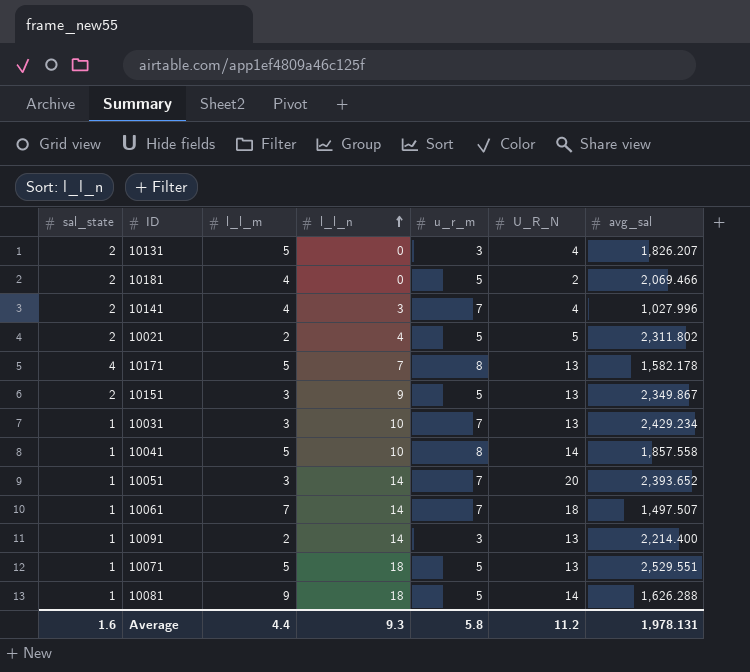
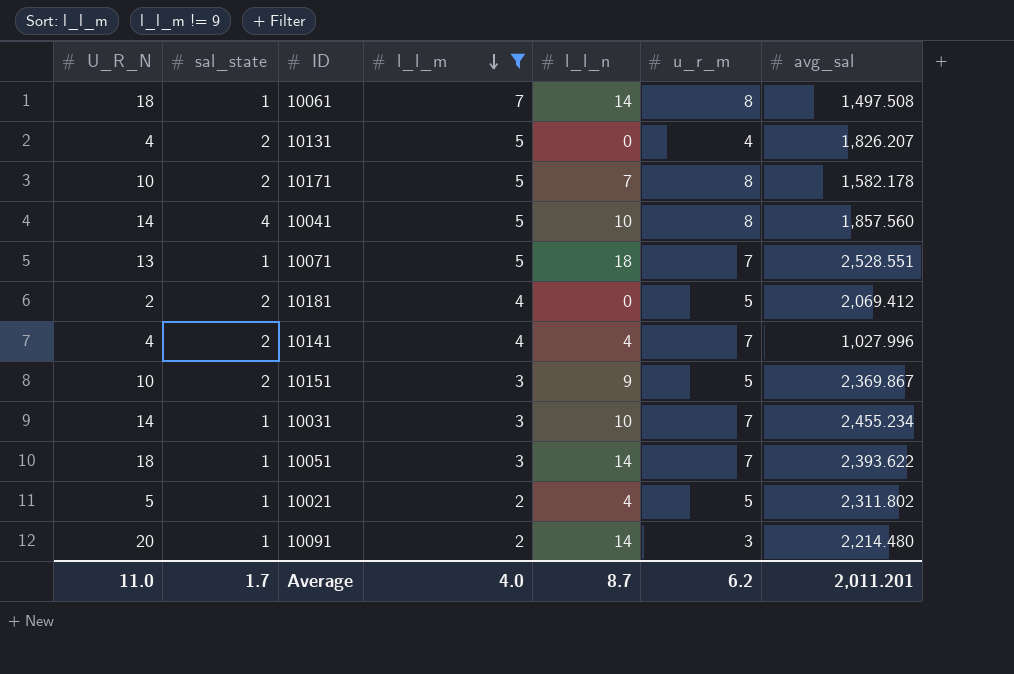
filter: none -> l_l_m != 9
row order: l_l_n ascending -> l_l_m descending
column U_R_N | position: 6 -> 1
10061 | u_r_m: 7 -> 8
10061 | avg_sal: 1,497.507 -> 1,497.508
10131 | u_r_m: 3 -> 4
10171 | U_R_N: 13 -> 10
10171 | sal_state: 4 -> 2
10041 | sal_state: 1 -> 4
10041 | avg_sal: 1,857.558 -> 1,857.560
10071 | u_r_m: 5 -> 7
10071 | avg_sal: 2,529.551 -> 2,528.551
10181 | avg_sal: 2,069.466 -> 2,069.412
10141 | l_l_n: 3 -> 4
10151 | U_R_N: 13 -> 10
10151 | avg_sal: 2,349.867 -> 2,369.867
10031 | U_R_N: 13 -> 14
10031 | avg_sal: 2,429.234 -> 2,455.234
10051 | U_R_N: 20 -> 18
10051 | avg_sal: 2,393.652 -> 2,393.622
10021 | sal_state: 2 -> 1
10091 | U_R_N: 13 -> 20
10091 | avg_sal: 2,214.400 -> 2,214.480
Average | U_R_N: 11.2 -> 11.0
Average | sal_state: 1.6 -> 1.7
Average | l_l_m: 4.4 -> 4.0
Average | l_l_n: 9.3 -> 8.7
Average | u_r_m: 5.8 -> 6.2
Average | avg_sal: 1,978.131 -> 2,011.201

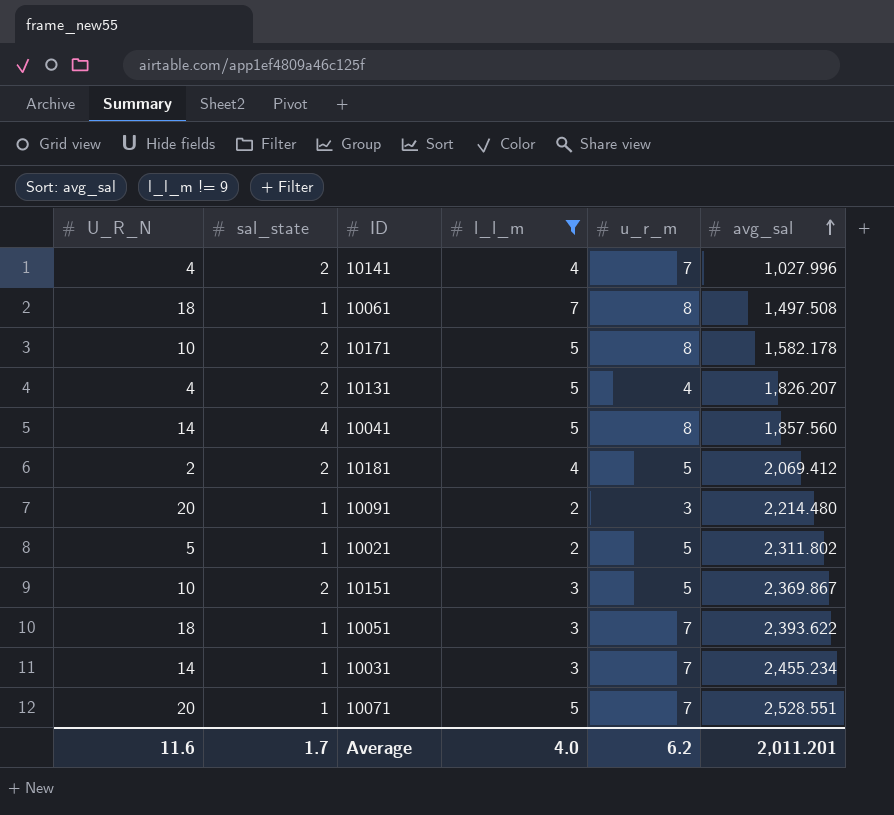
row order: l_l_m descending -> avg_sal ascending
column l_l_n | position: 5 -> none
10071 | U_R_N: 13 -> 20
Average | U_R_N: 11.0 -> 11.6

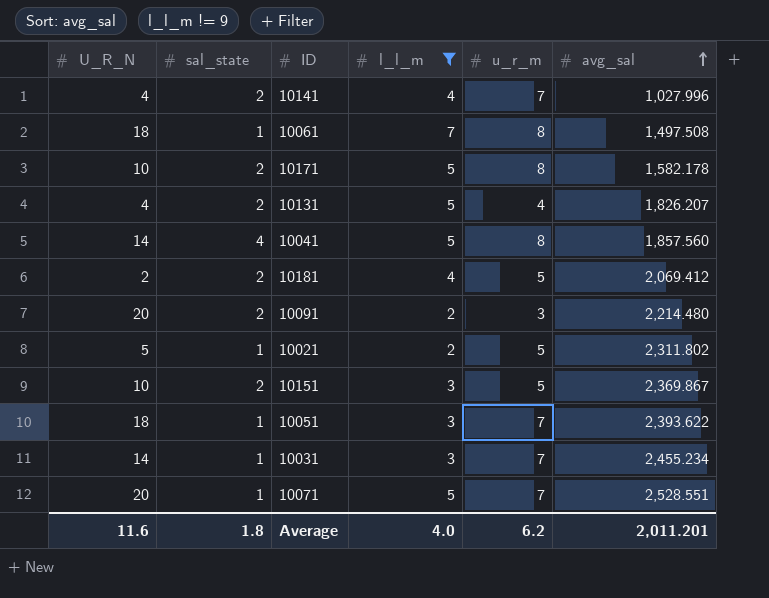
10091 | sal_state: 1 -> 2
Average | sal_state: 1.7 -> 1.8

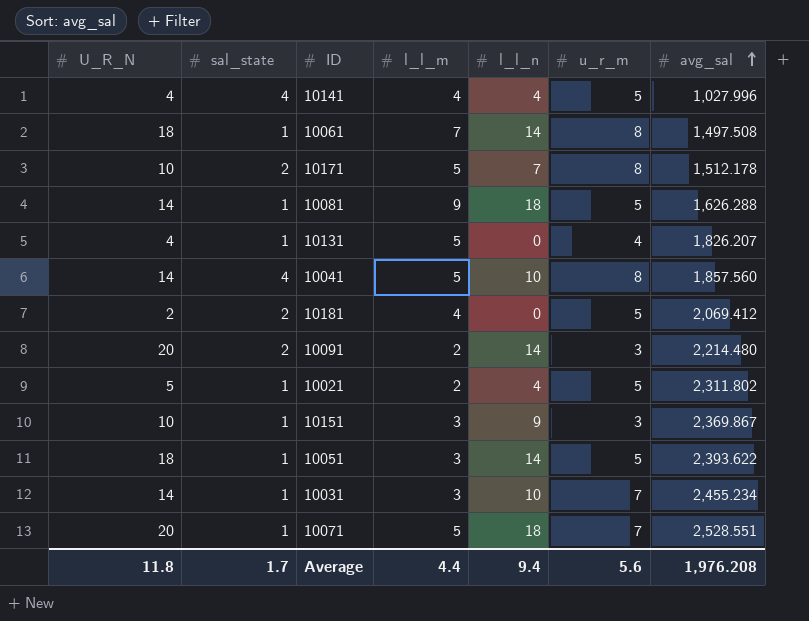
filter: l_l_m != 9 -> none
column l_l_n | position: none -> 5
10141 | sal_state: 2 -> 4
10141 | u_r_m: 7 -> 5
10171 | avg_sal: 1,582.178 -> 1,512.178
10131 | sal_state: 2 -> 1
10151 | sal_state: 2 -> 1
10151 | u_r_m: 5 -> 3
10051 | u_r_m: 7 -> 5
Average | U_R_N: 11.6 -> 11.8
Average | sal_state: 1.8 -> 1.7
Average | l_l_m: 4.0 -> 4.4
Average | u_r_m: 6.2 -> 5.6
Average | avg_sal: 2,011.201 -> 1,976.208

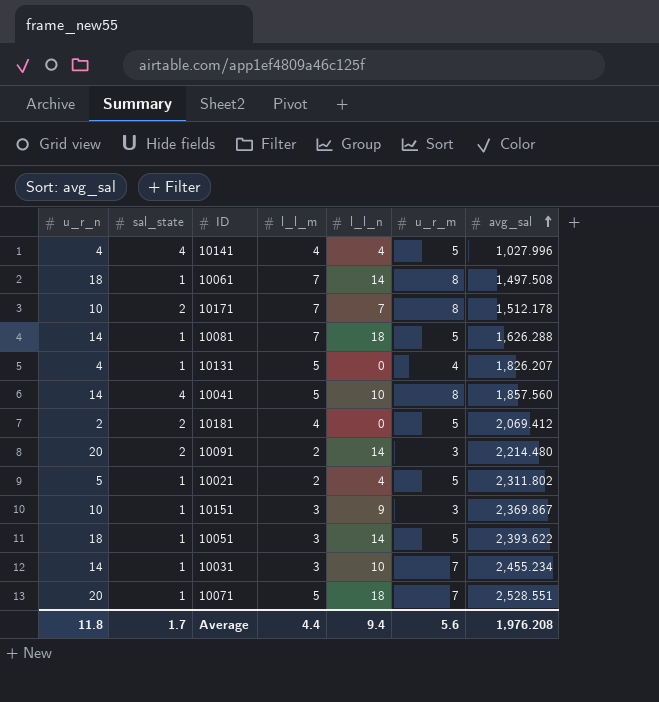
column name: U_R_N -> u_r_n
10171 | l_l_m: 5 -> 7
10081 | l_l_m: 9 -> 7

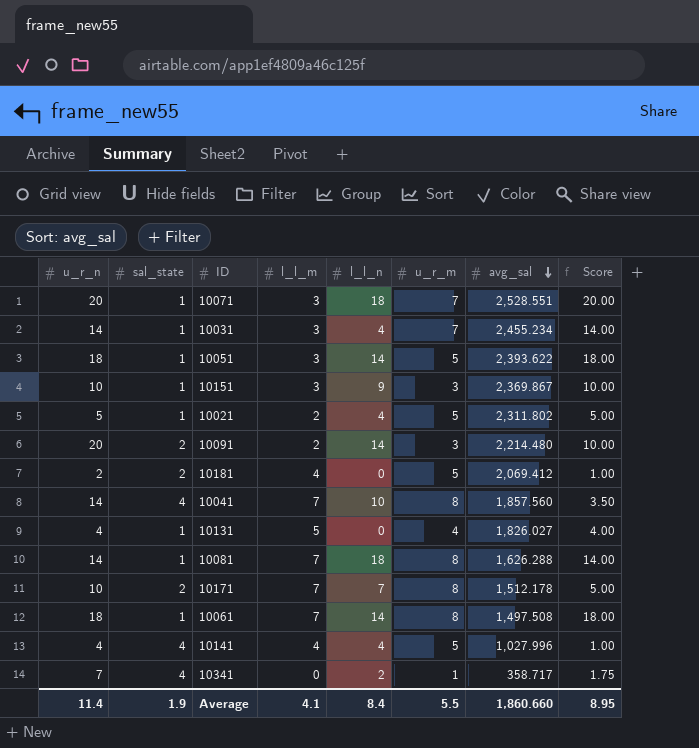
row order: avg_sal ascending -> avg_sal descending
column Score | formula: none -> [u_r_n] / [sal_state]
10071 | l_l_m: 5 -> 3
10031 | l_l_n: 10 -> 4
10041 | l_l_m: 5 -> 7
10131 | avg_sal: 1,826.207 -> 1,826.027
10081 | u_r_m: 5 -> 8
row 10341: none -> 7 | 4 | 0 | 2 | 1 | 358.717 | 1.75
Average | u_r_n: 11.8 -> 11.4
Average | sal_state: 1.7 -> 1.9
Average | l_l_m: 4.4 -> 4.1
Average | l_l_n: 9.4 -> 8.4
Average | u_r_m: 5.6 -> 5.5
Average | avg_sal: 1,976.208 -> 1,860.660

